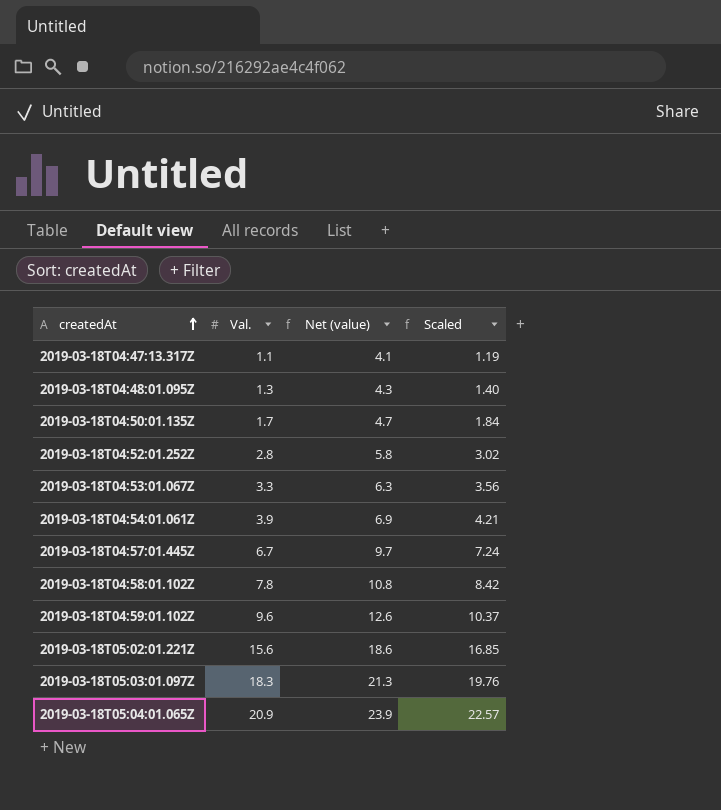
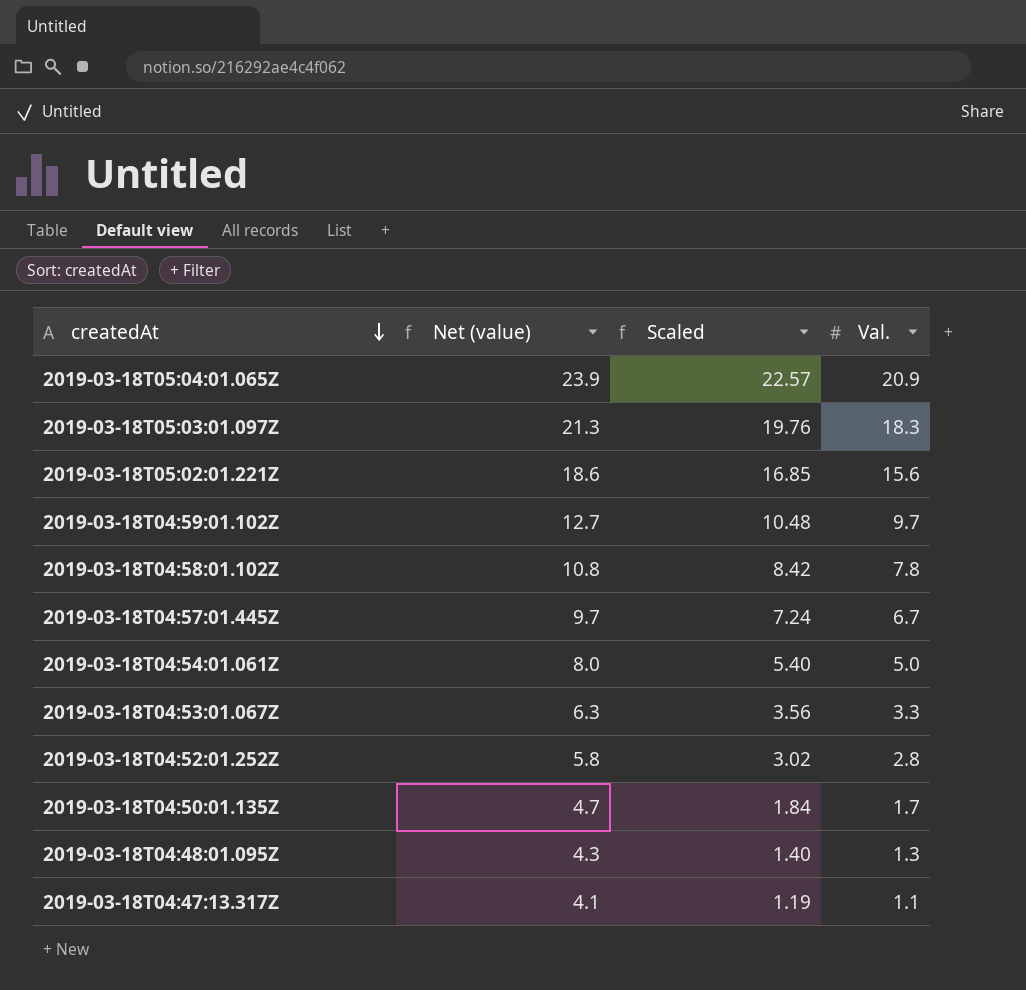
row order: createdAt ascending -> createdAt descending
column Val. | position: 2 -> 4
2019-03-18T04:59:01.102Z | Net (value): 12.6 -> 12.7
2019-03-18T04:59:01.102Z | Scaled: 10.37 -> 10.48
2019-03-18T04:59:01.102Z | Val.: 9.6 -> 9.7
2019-03-18T04:54:01.061Z | Net (value): 6.9 -> 8.0
2019-03-18T04:54:01.061Z | Scaled: 4.21 -> 5.40
2019-03-18T04:54:01.061Z | Val.: 3.9 -> 5.0

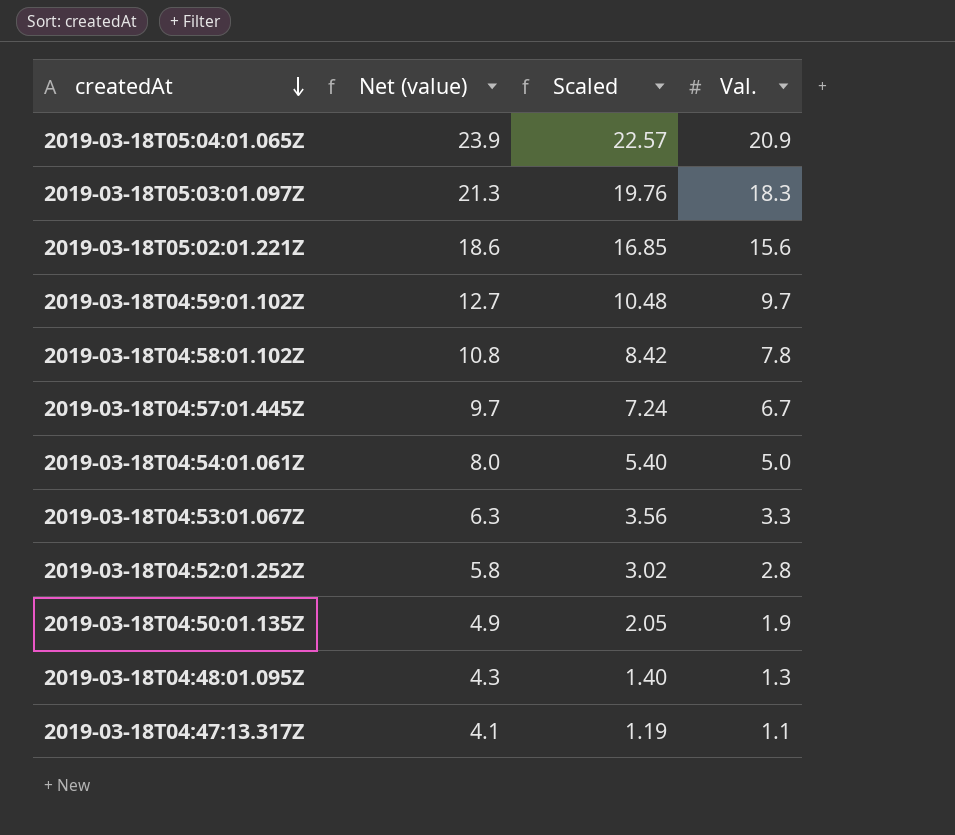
2019-03-18T04:50:01.135Z | Net (value): 4.7 -> 4.9
2019-03-18T04:50:01.135Z | Scaled: 1.84 -> 2.05
2019-03-18T04:50:01.135Z | Val.: 1.7 -> 1.9

